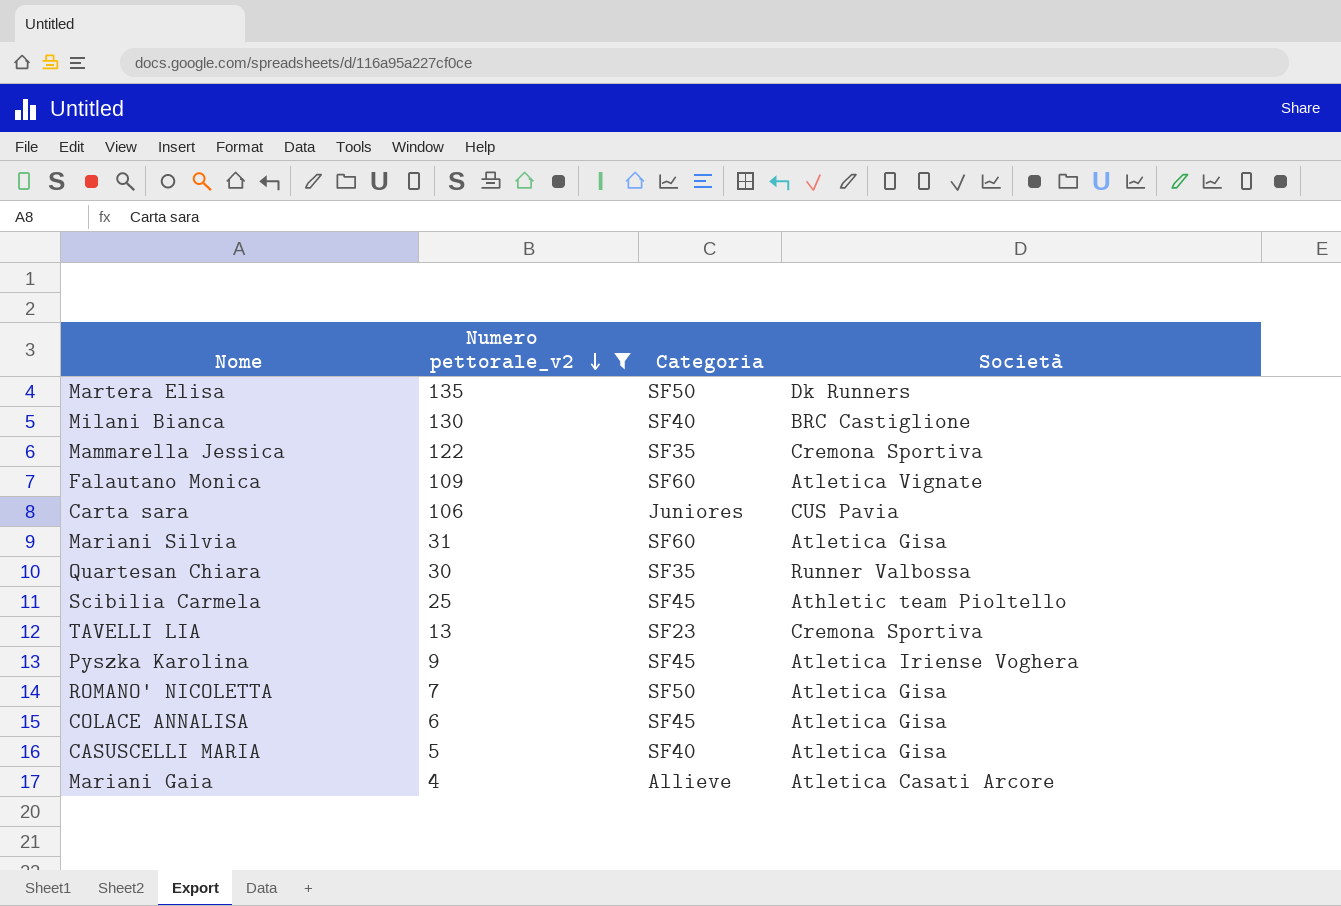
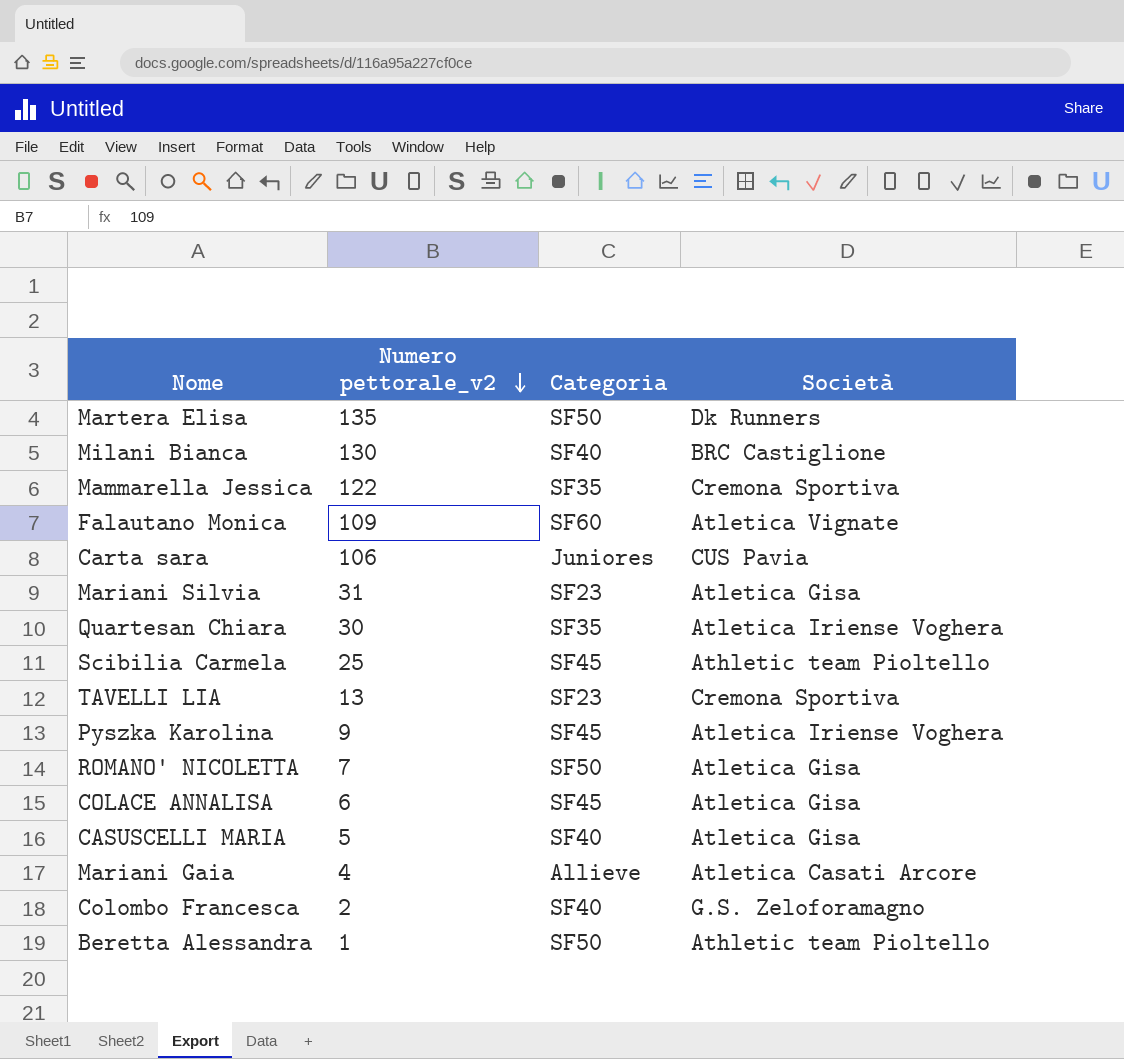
filter: Numero pettorale_v2 >= 4 -> none
Mariani Silvia | Categoria: SF60 -> SF23
Quartesan Chiara | Società: Runner Valbossa -> Atletica Iriense Voghera

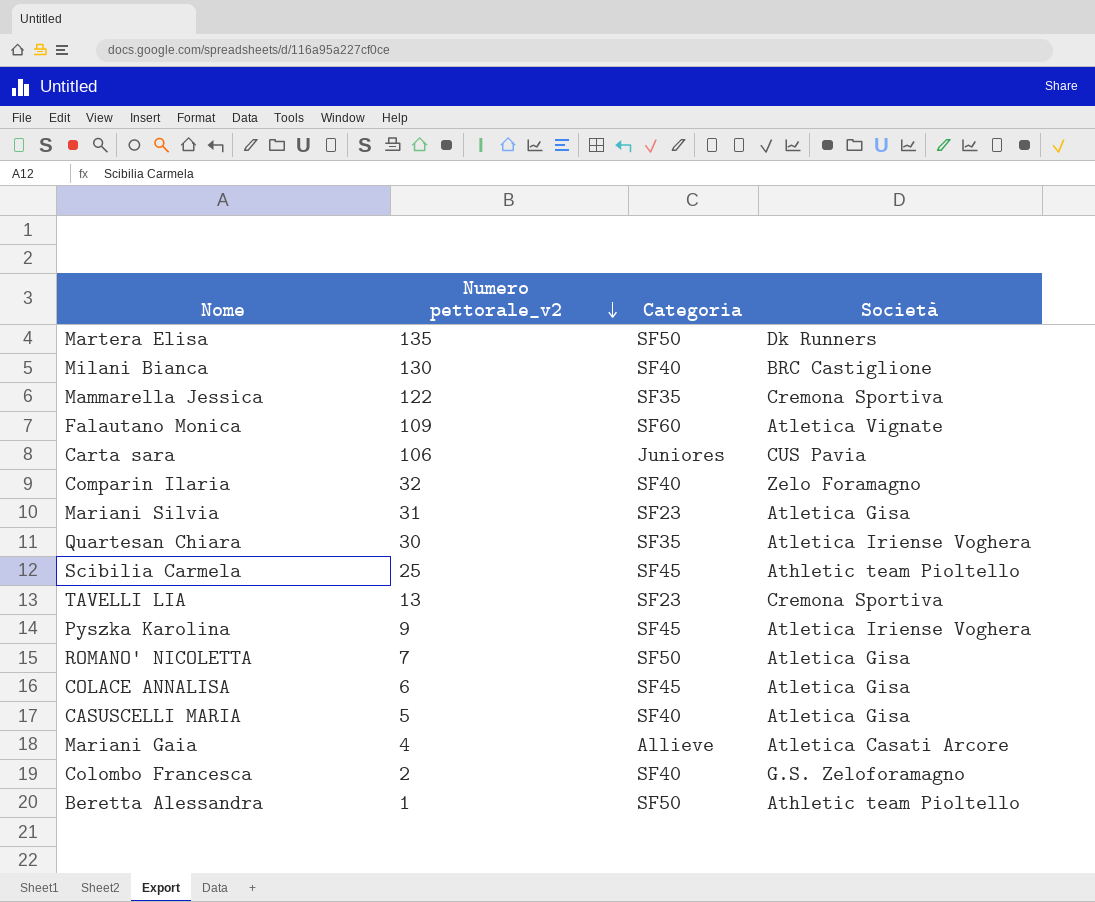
row Comparin Ilaria: none -> 32 | SF40 | Zelo Foramagno

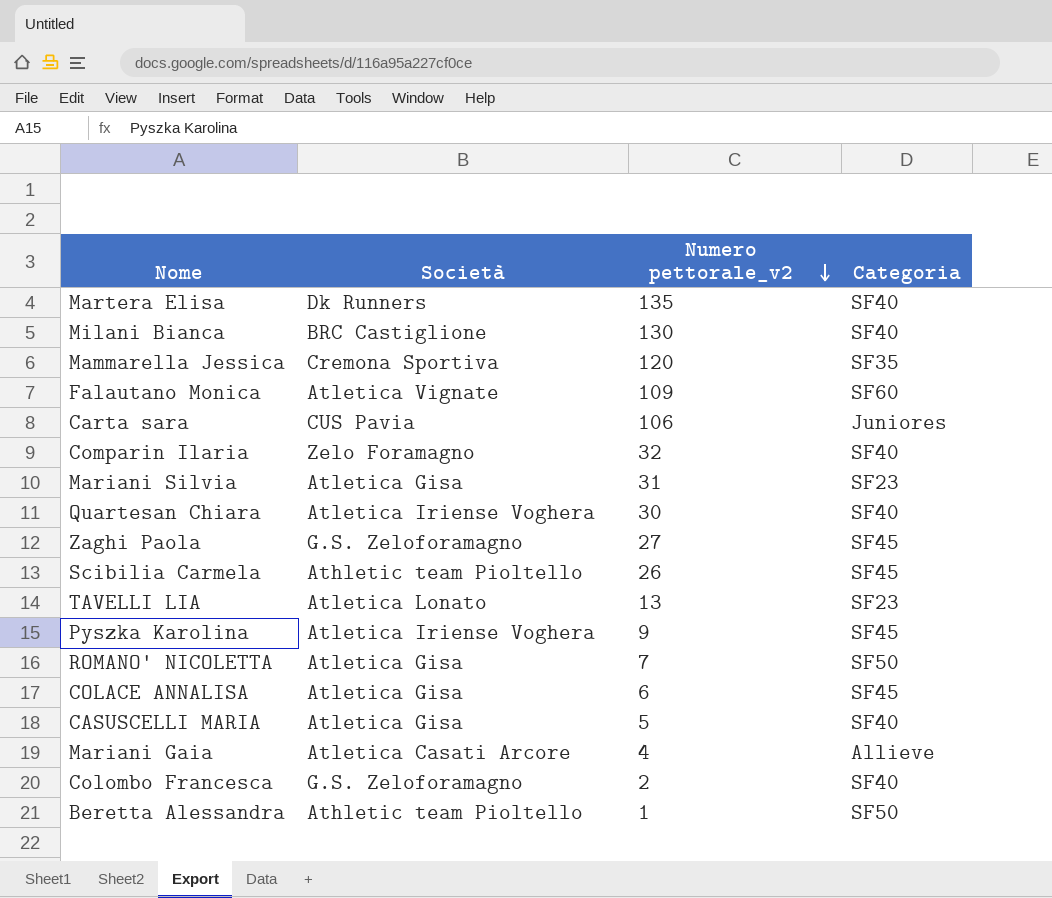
column Società | position: 4 -> 2
Martera Elisa | Categoria: SF50 -> SF40
Mammarella Jessica | Numero pettorale_v2: 122 -> 120
Quartesan Chiara | Categoria: SF35 -> SF40
row Zaghi Paola: none -> G.S. Zeloforamagno | 27 | SF45
Scibilia Carmela | Numero pettorale_v2: 25 -> 26
TAVELLI LIA | Società: Cremona Sportiva -> Atletica Lonato

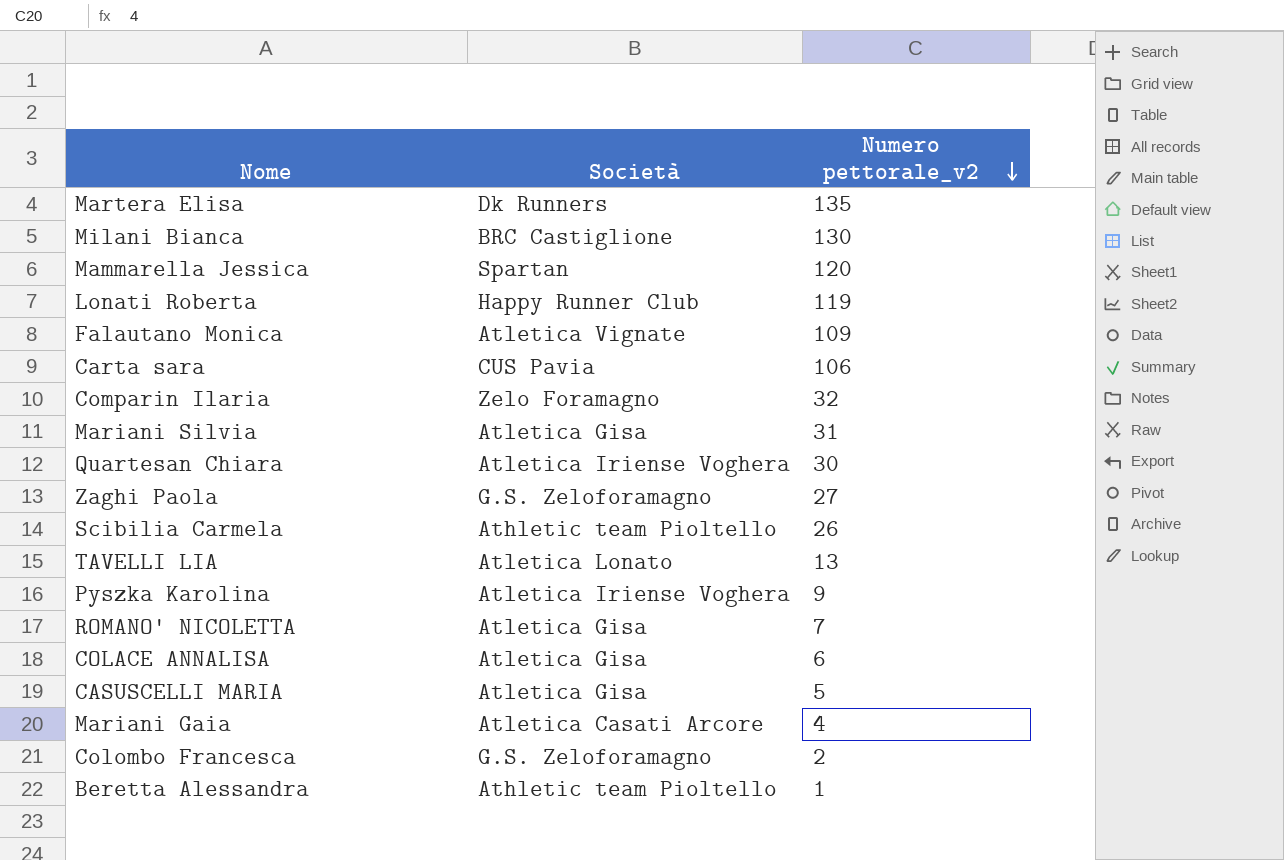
column Categoria | position: 4 -> none
Mammarella Jessica | Società: Cremona Sportiva -> Spartan
row Lonati Roberta: none -> Happy Runner Club | 119

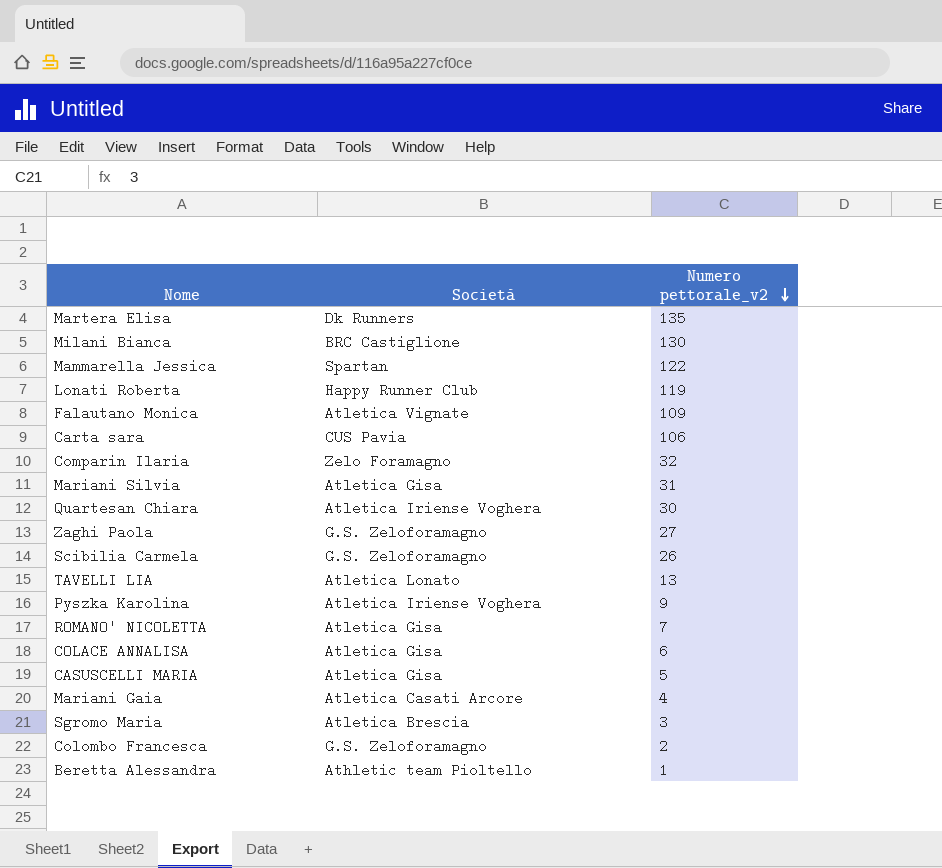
Mammarella Jessica | Numero pettorale_v2: 120 -> 122
Scibilia Carmela | Società: Athletic team Pioltello -> G.S. Zeloforamagno
row Sgromo Maria: none -> Atletica Brescia | 3

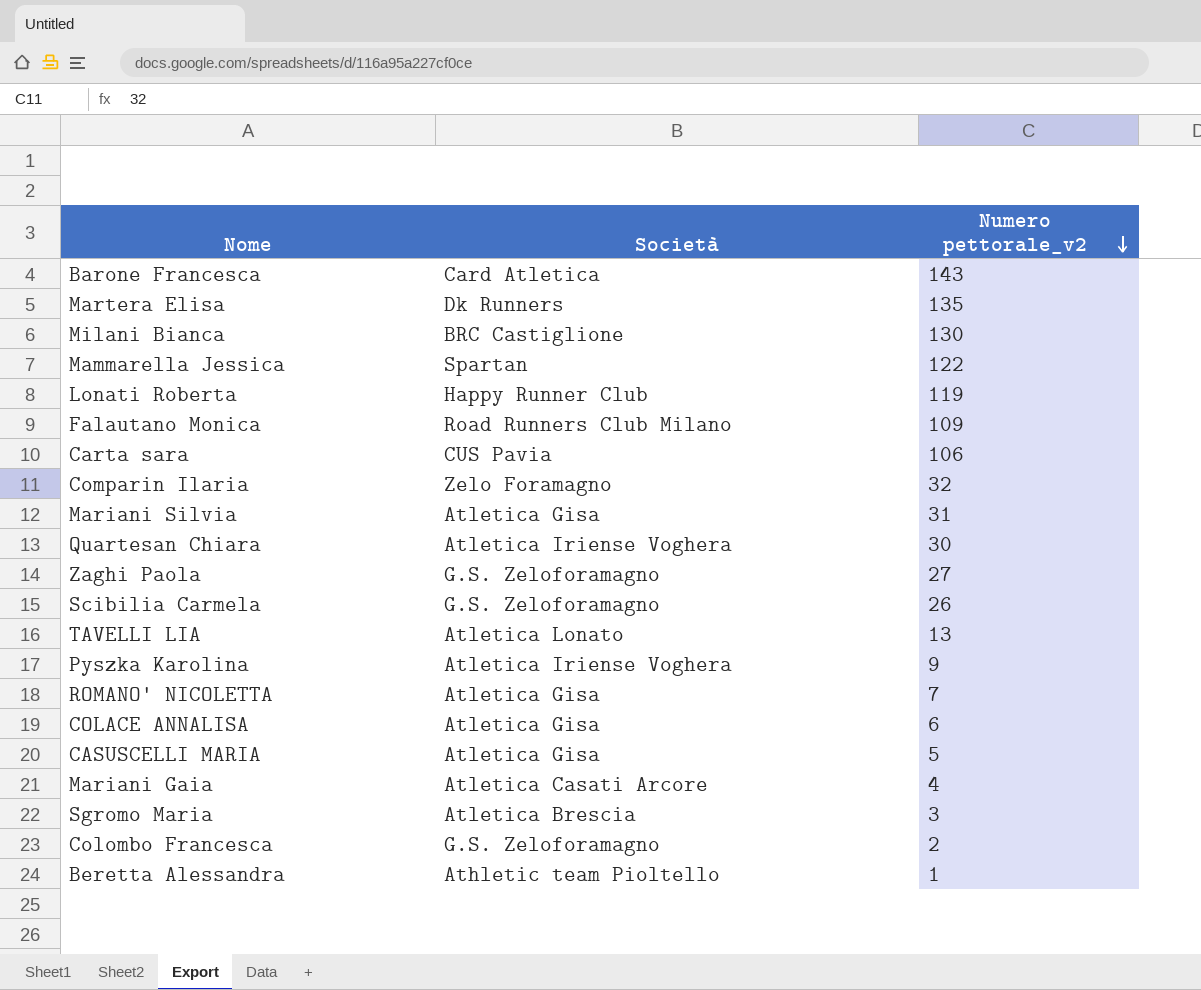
row Barone Francesca: none -> Card Atletica | 143
Falautano Monica | Società: Atletica Vignate -> Road Runners Club Milano

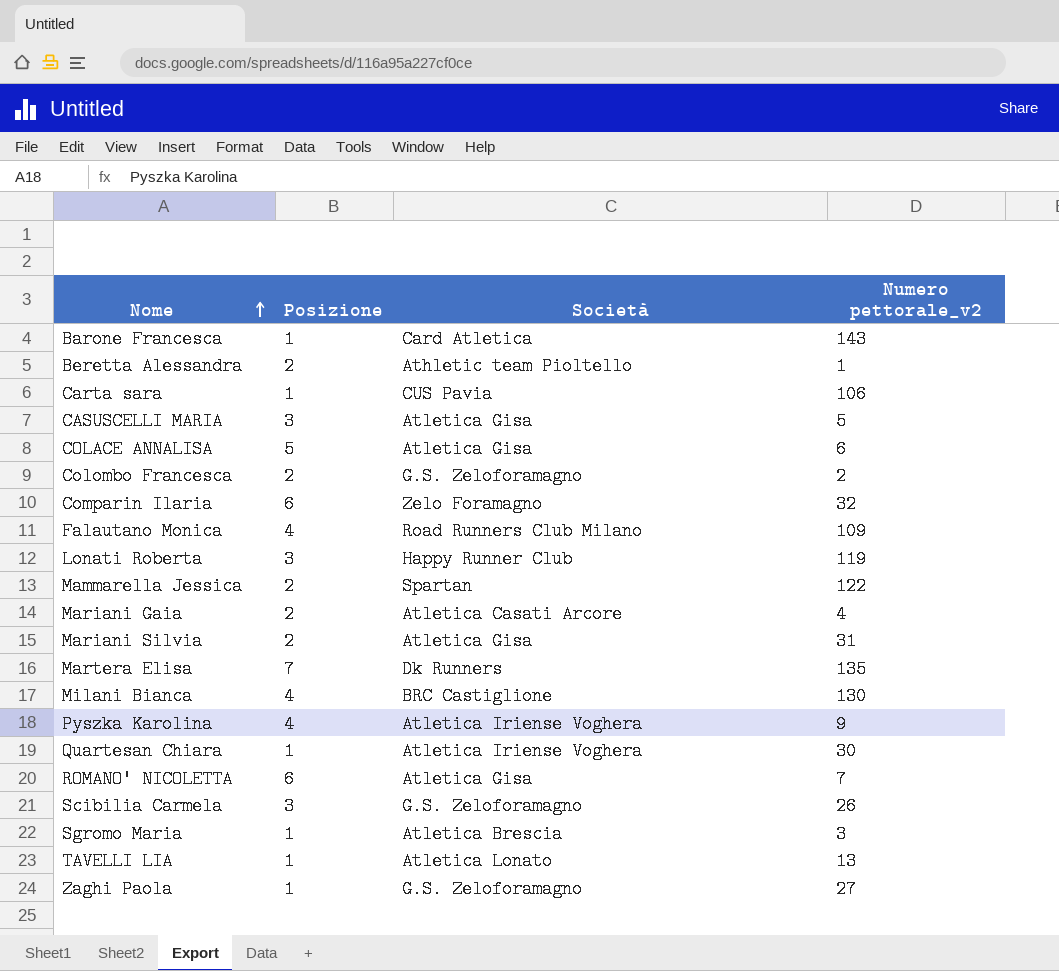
row order: Numero pettorale_v2 descending -> Nome ascending
column Posizione | position: none -> 2

